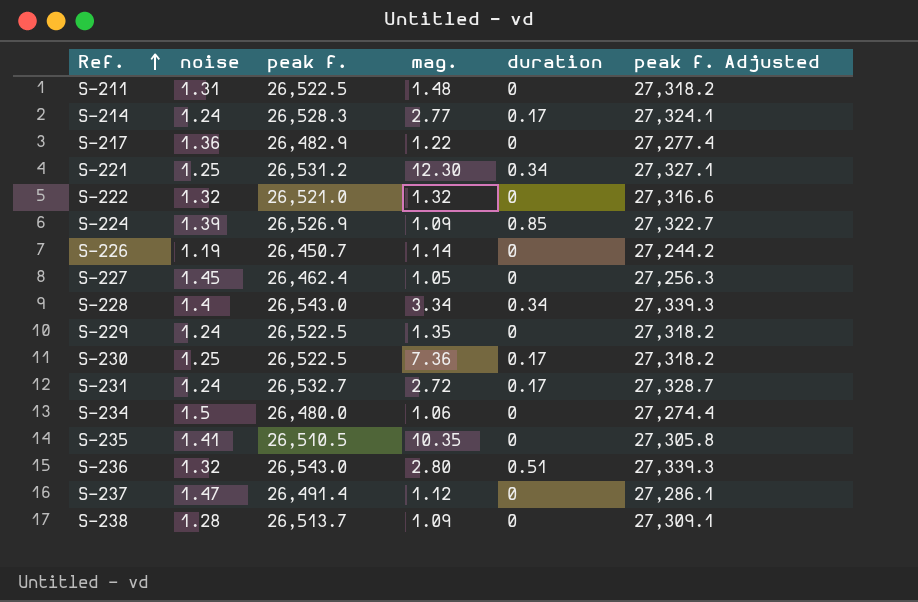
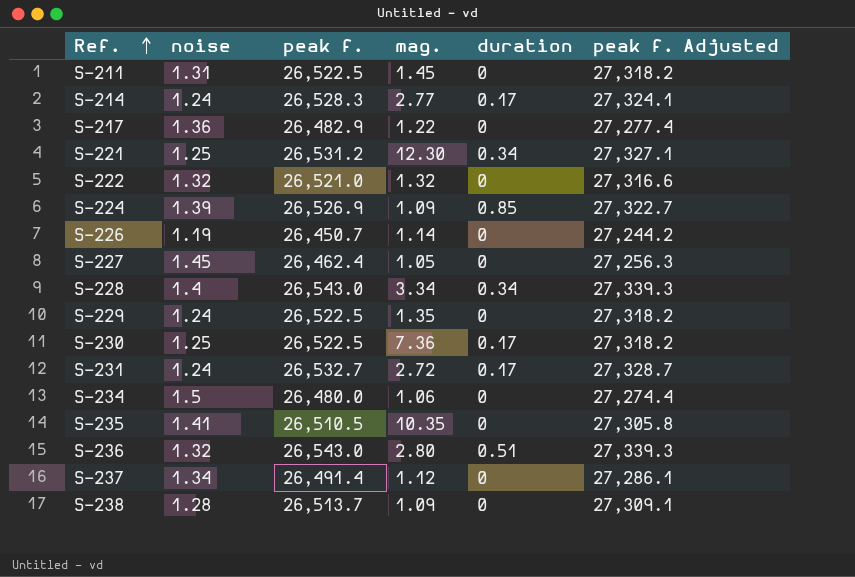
S-211 | mag.: 1.48 -> 1.45
S-237 | noise: 1.47 -> 1.34

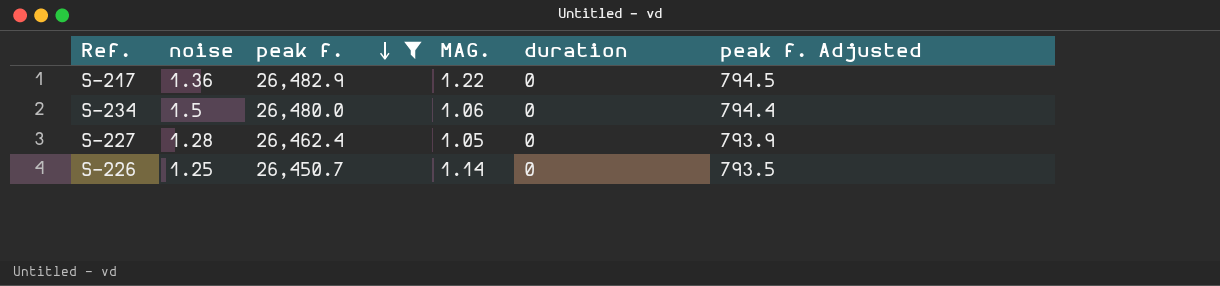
filter: none -> peak f. <= 26,482.9
row order: Ref. ascending -> peak f. descending
column name: mag. -> MAG.
column peak f. Adjusted | formula: [peak f.] * 1.03 -> [peak f.] * 0.03
S-227 | noise: 1.45 -> 1.28
S-226 | noise: 1.19 -> 1.25

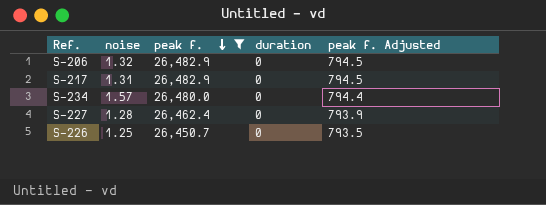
column MAG. | position: 4 -> none
row S-206: none -> 1.32 | 26,482.9 | 0 | 794.5
S-217 | noise: 1.36 -> 1.31
S-234 | noise: 1.5 -> 1.57

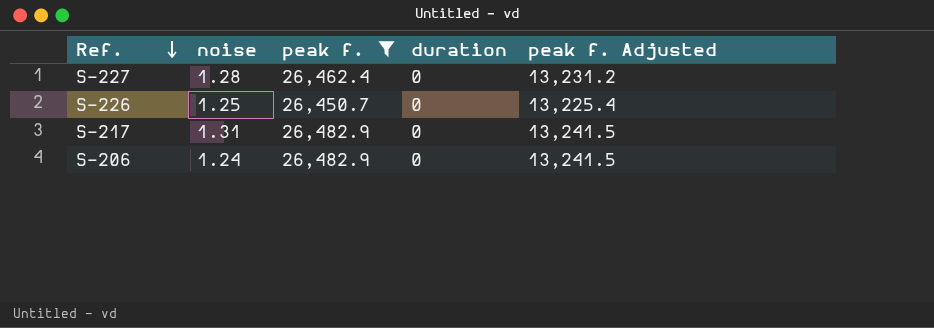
row order: peak f. descending -> Ref. descending
column peak f. Adjusted | formula: [peak f.] * 0.03 -> [peak f.] * 0.5
row S-234: 1.57 | 26,480.0 | 0 | 794.4 -> none
S-206 | noise: 1.32 -> 1.24

